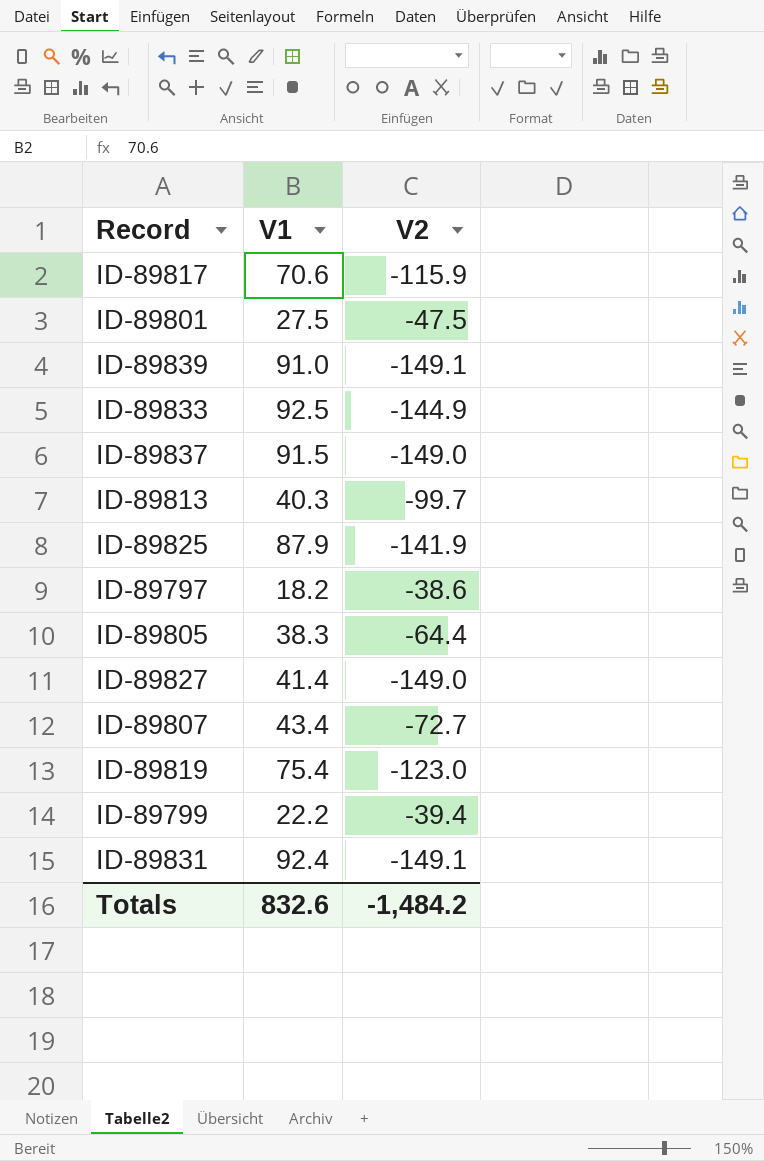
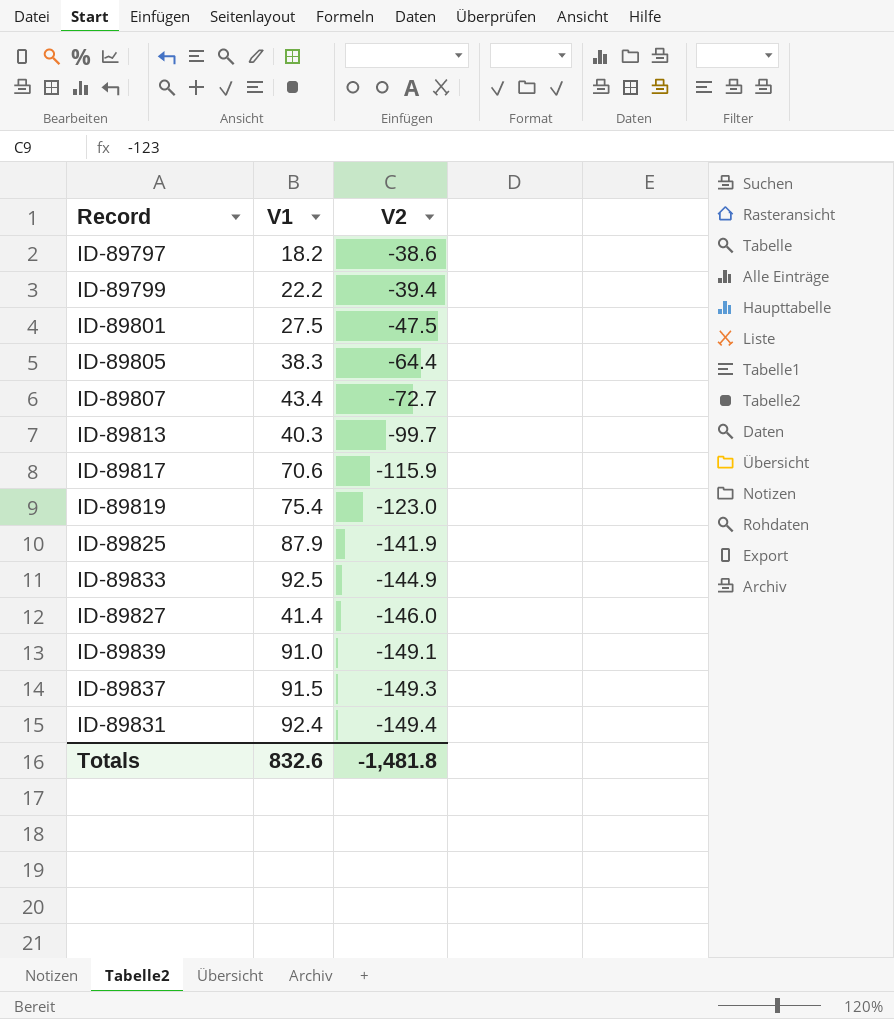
row order: none -> V2 descending
ID-89827 | V2: -149.0 -> -146.0
ID-89837 | V2: -149.0 -> -149.3
ID-89831 | V2: -149.1 -> -149.4
Totals | V2: -1,484.2 -> -1,481.8

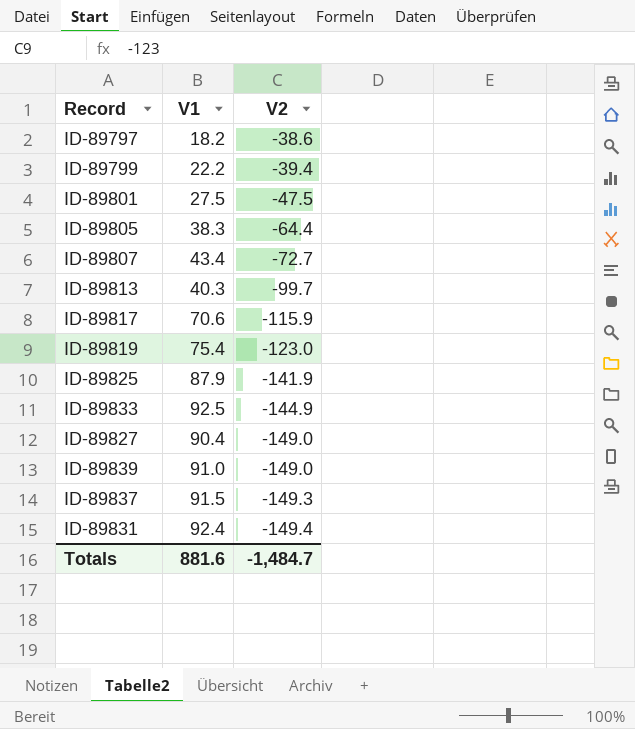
ID-89827 | V1: 41.4 -> 90.4
ID-89827 | V2: -146.0 -> -149.0
ID-89839 | V2: -149.1 -> -149.0
Totals | V1: 832.6 -> 881.6
Totals | V2: -1,481.8 -> -1,484.7

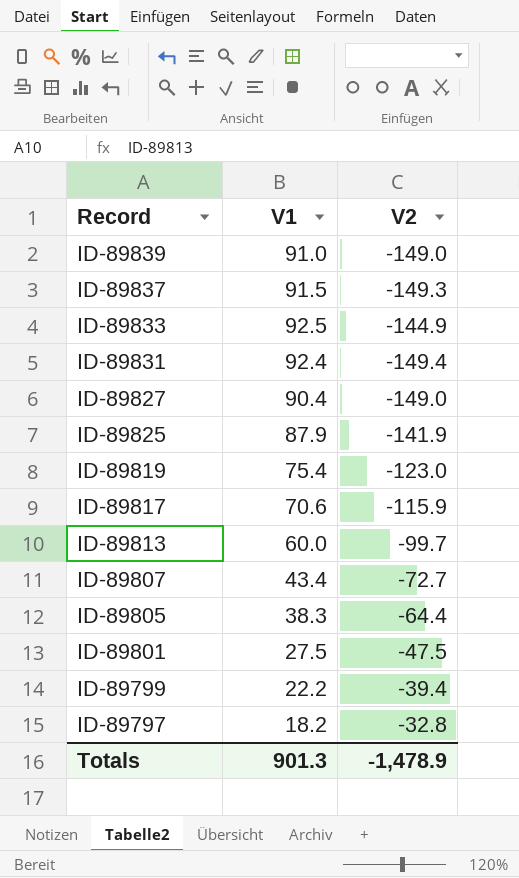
row order: V2 descending -> Record descending
ID-89813 | V1: 40.3 -> 60.0
ID-89797 | V2: -38.6 -> -32.8
Totals | V1: 881.6 -> 901.3
Totals | V2: -1,484.7 -> -1,478.9

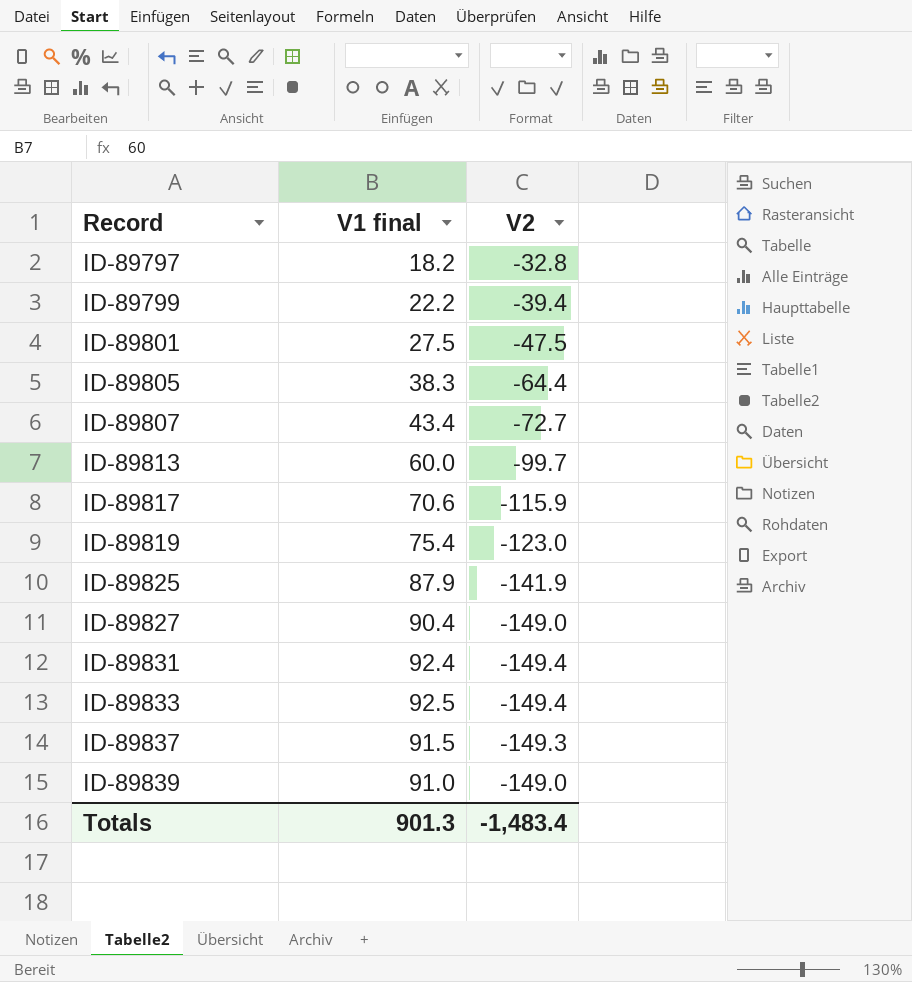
row order: Record descending -> Record ascending
column name: V1 -> V1 final
ID-89833 | V2: -144.9 -> -149.4
Totals | V2: -1,478.9 -> -1,483.4

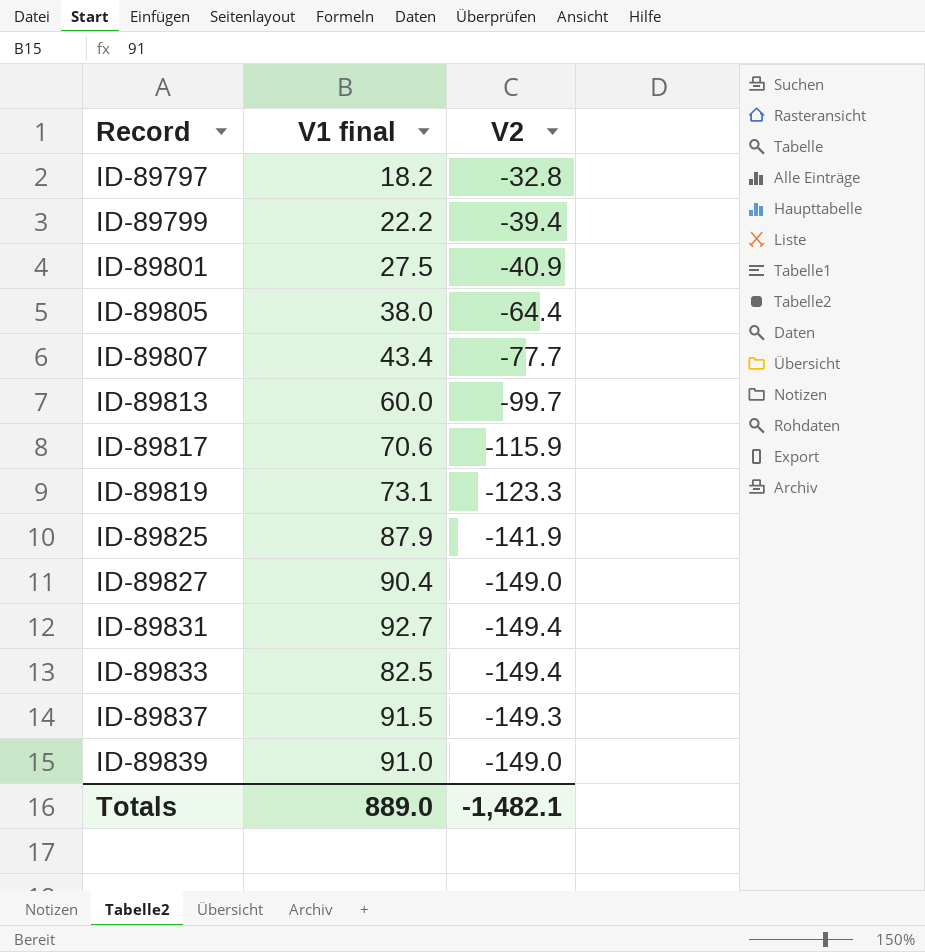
ID-89801 | V2: -47.5 -> -40.9
ID-89805 | V1 final: 38.3 -> 38.0
ID-89807 | V2: -72.7 -> -77.7
ID-89819 | V1 final: 75.4 -> 73.1
ID-89819 | V2: -123.0 -> -123.3
ID-89831 | V1 final: 92.4 -> 92.7
ID-89833 | V1 final: 92.5 -> 82.5
Totals | V1 final: 901.3 -> 889.0
Totals | V2: -1,483.4 -> -1,482.1

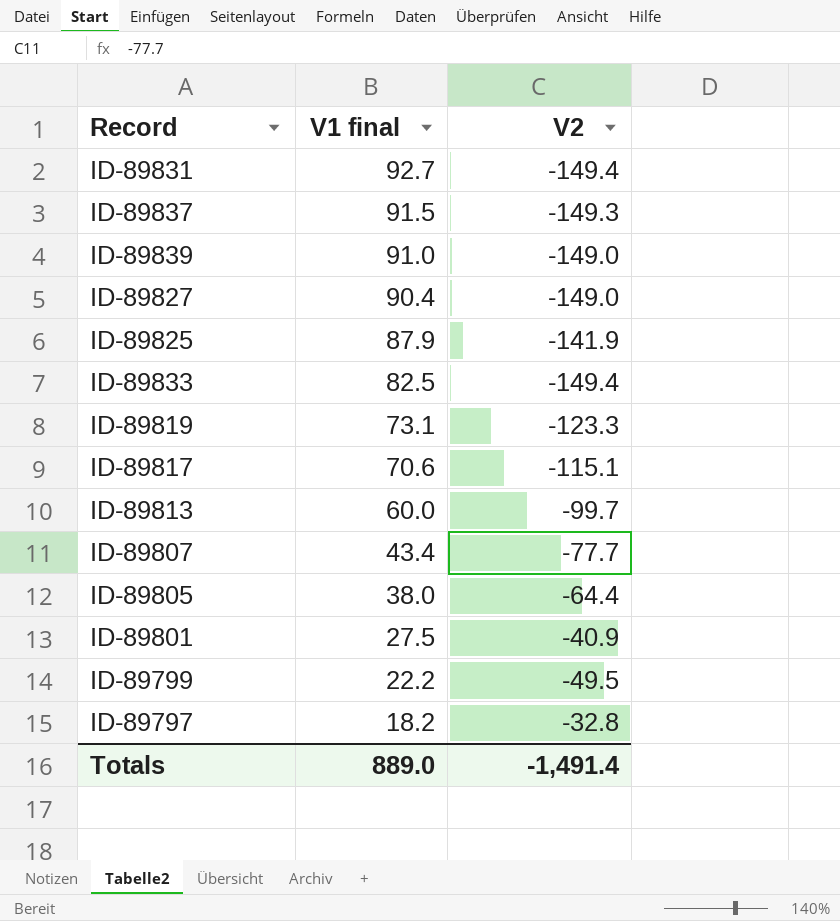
row order: Record ascending -> V1 final descending
ID-89817 | V2: -115.9 -> -115.1
ID-89799 | V2: -39.4 -> -49.5
Totals | V2: -1,482.1 -> -1,491.4

